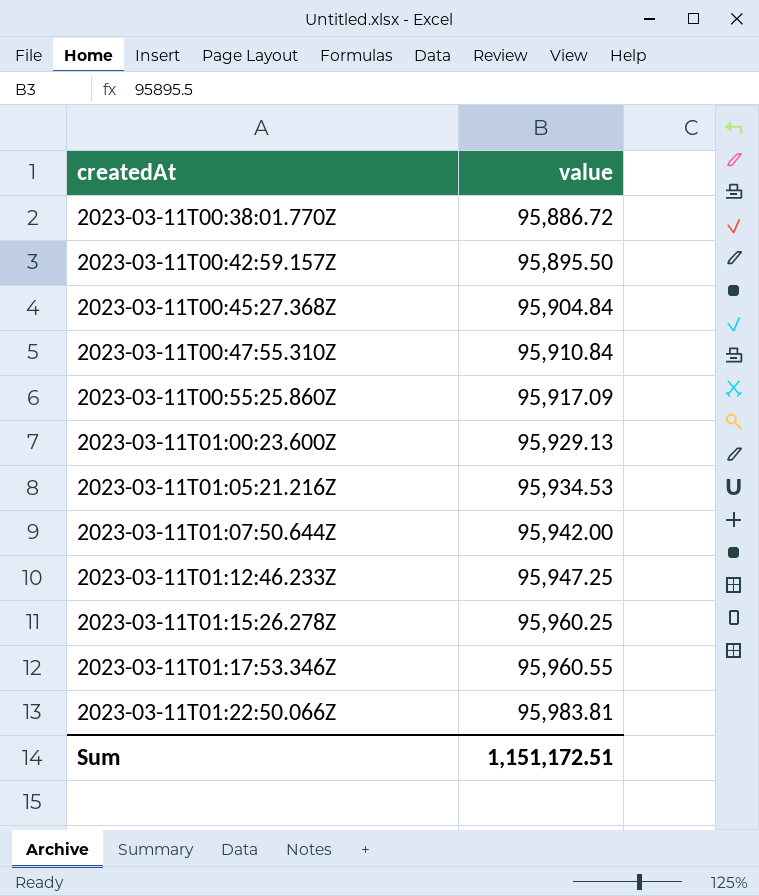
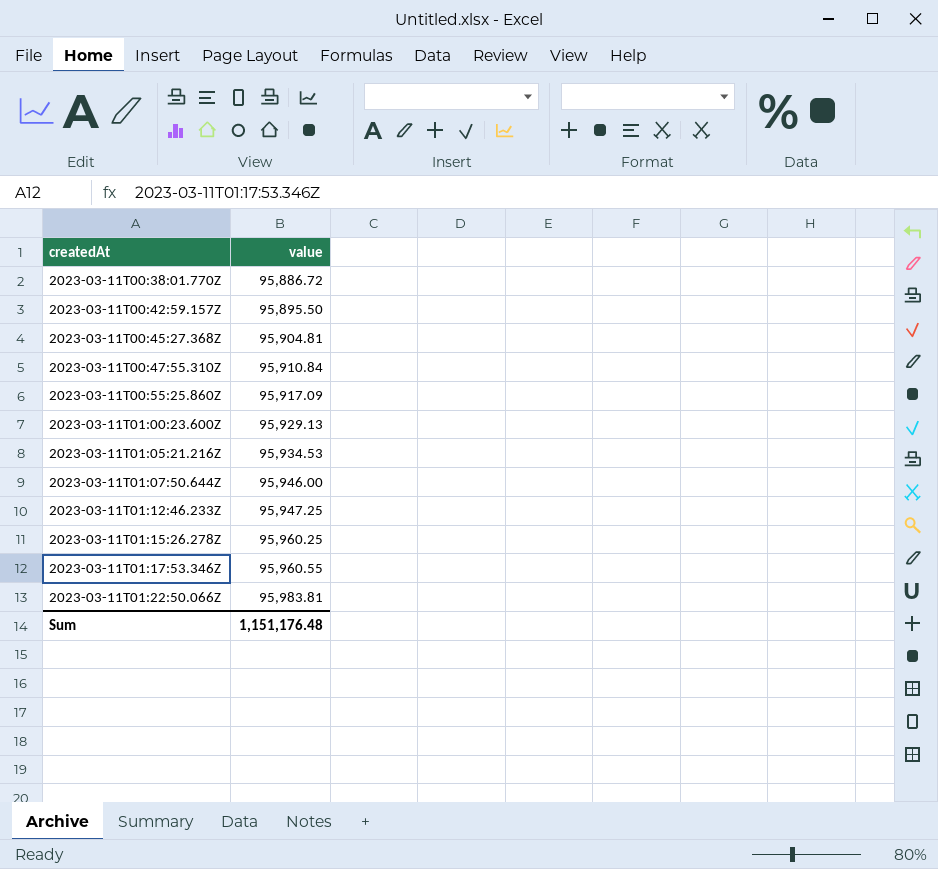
2023-03-11T00:45:27.368Z | value: 95,904.84 -> 95,904.81
2023-03-11T01:07:50.644Z | value: 95,942.00 -> 95,946.00
Sum | value: 1,151,172.51 -> 1,151,176.48

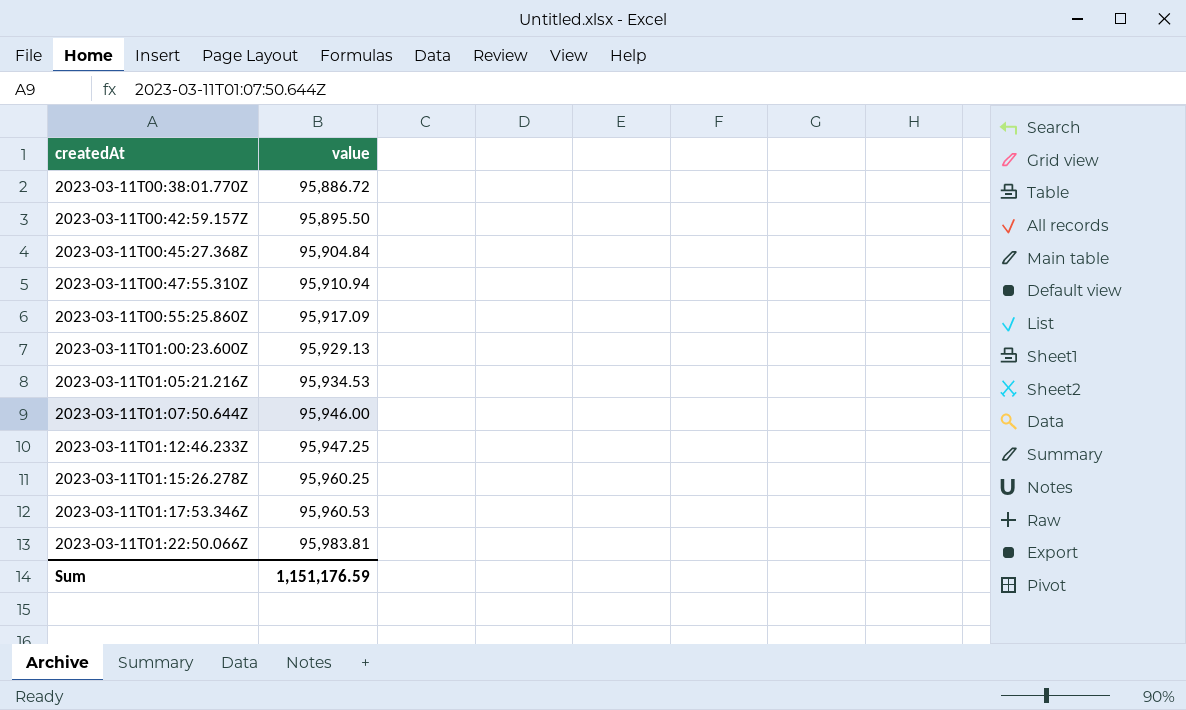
2023-03-11T00:45:27.368Z | value: 95,904.81 -> 95,904.84
2023-03-11T00:47:55.310Z | value: 95,910.84 -> 95,910.94
2023-03-11T01:17:53.346Z | value: 95,960.55 -> 95,960.53
Sum | value: 1,151,176.48 -> 1,151,176.59

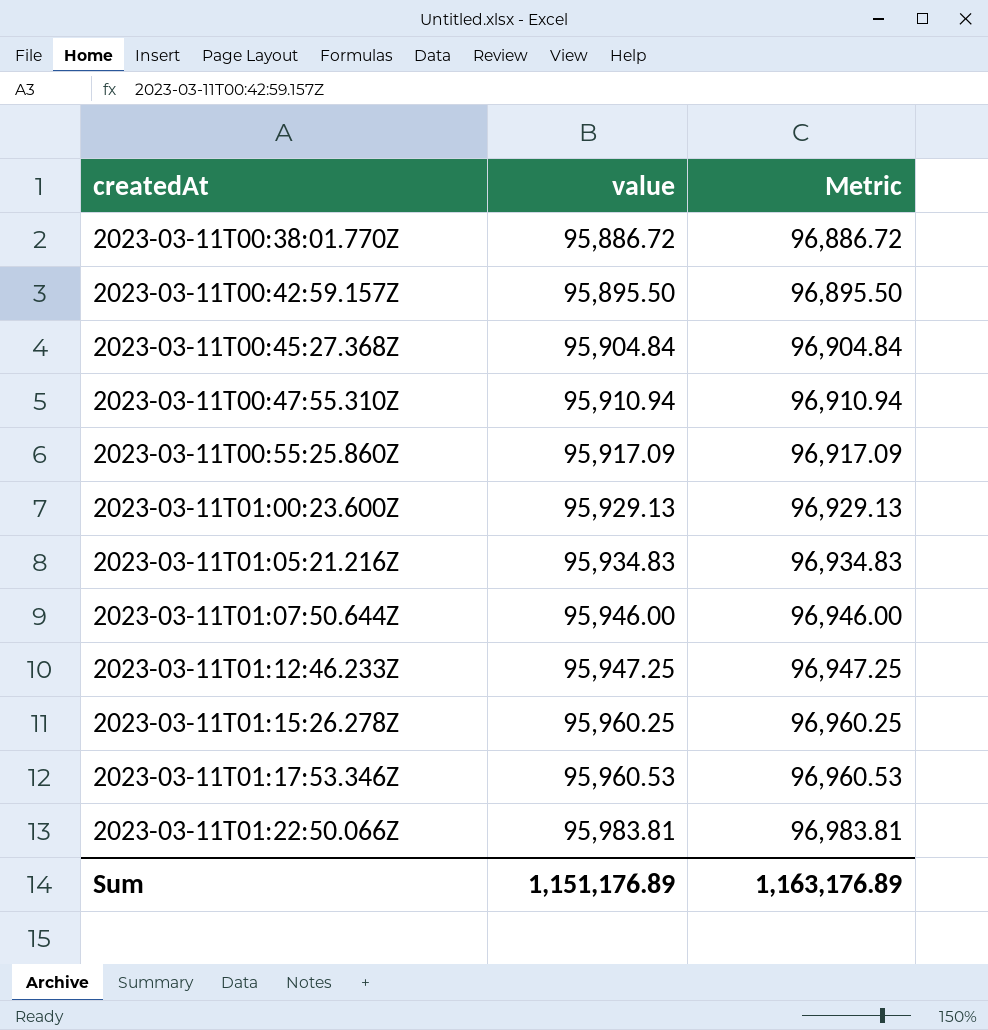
column Metric | formula: none -> [value] + 1000
2023-03-11T01:05:21.216Z | value: 95,934.53 -> 95,934.83
Sum | value: 1,151,176.59 -> 1,151,176.89

